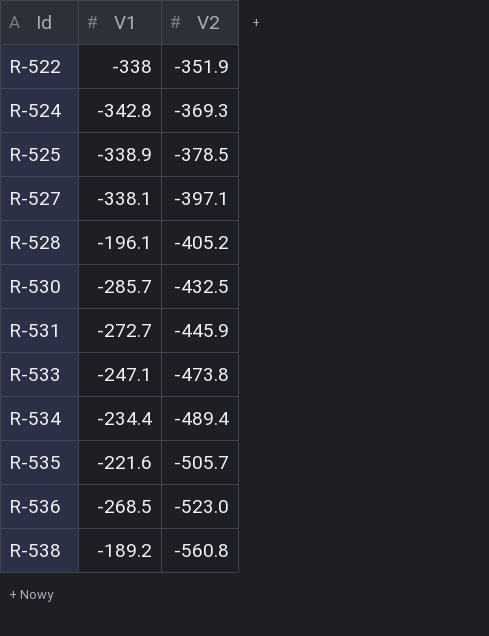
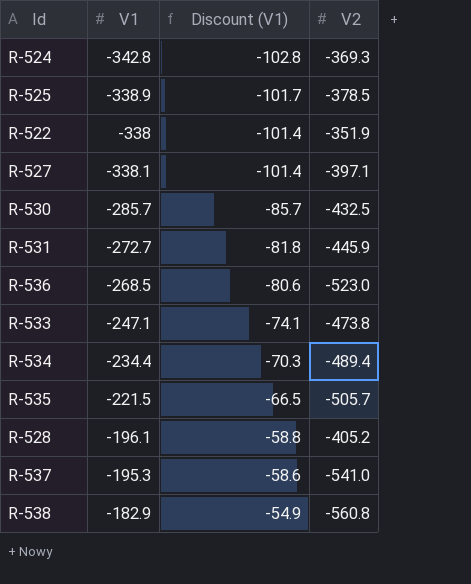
row order: Id ascending -> Discount (V1) ascending
column Discount (V1) | formula: none -> [V1] * 0.3
R-535 | V1: -221.6 -> -221.5
row R-537: none -> -195.3 | -58.6 | -541.0
R-538 | V1: -189.2 -> -182.9

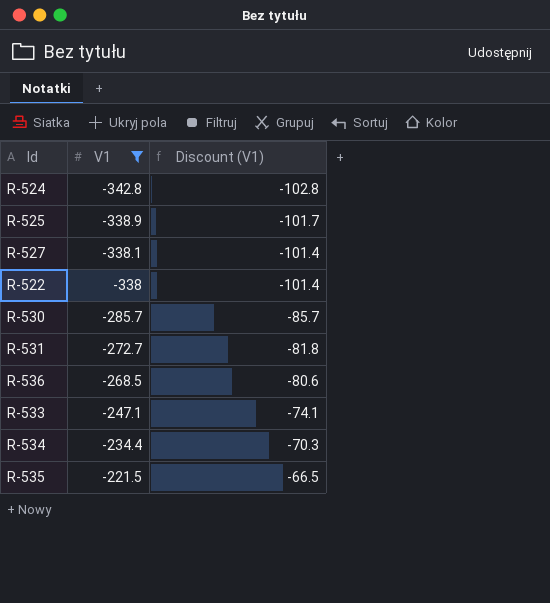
filter: none -> V1 <= -221.5
row order: Discount (V1) ascending -> V1 ascending
column V2 | position: 4 -> none

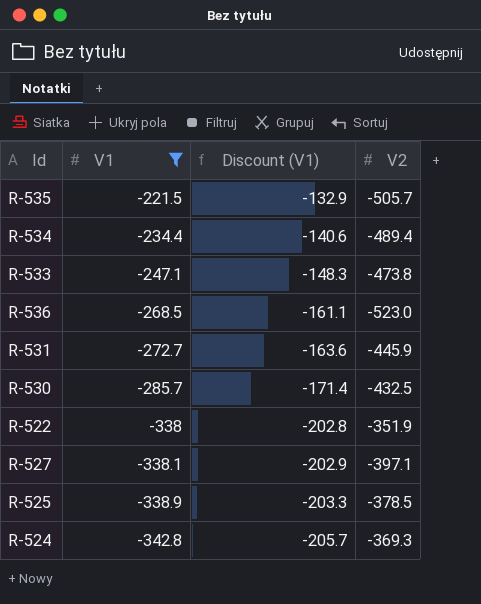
row order: V1 ascending -> V1 descending
column Discount (V1) | formula: [V1] * 0.3 -> [V1] * 0.6
column V2 | position: none -> 4

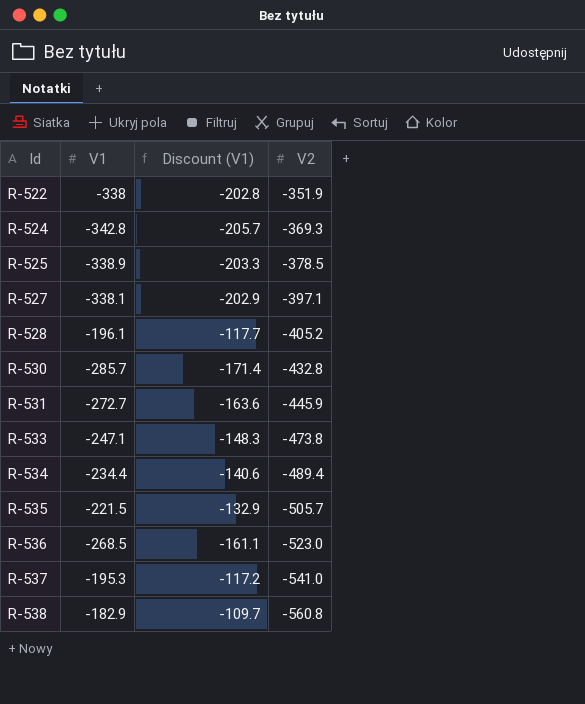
filter: V1 <= -221.5 -> none
row order: V1 descending -> Id ascending
R-530 | V2: -432.5 -> -432.8

